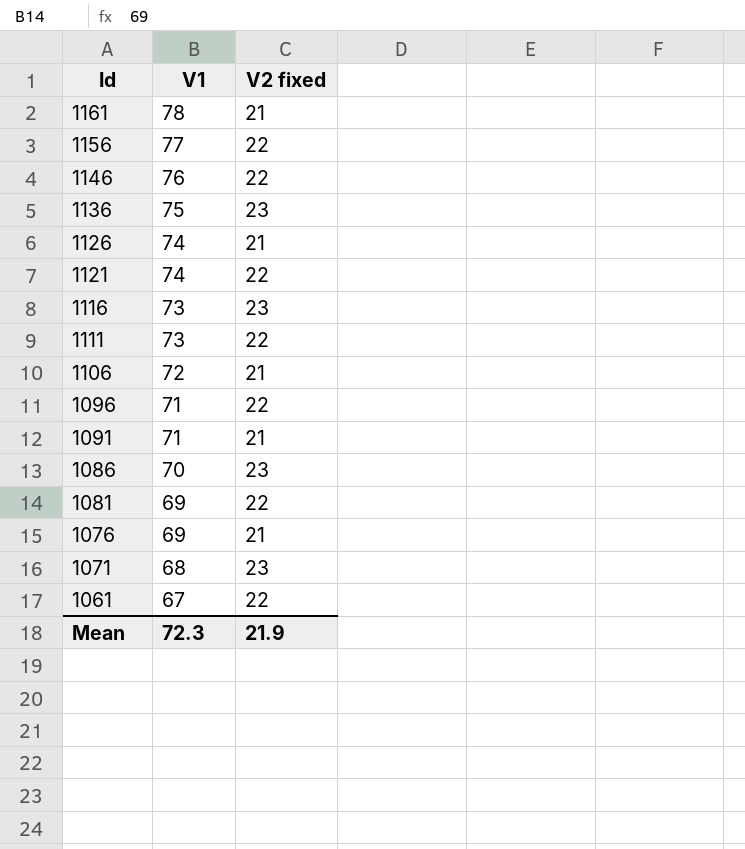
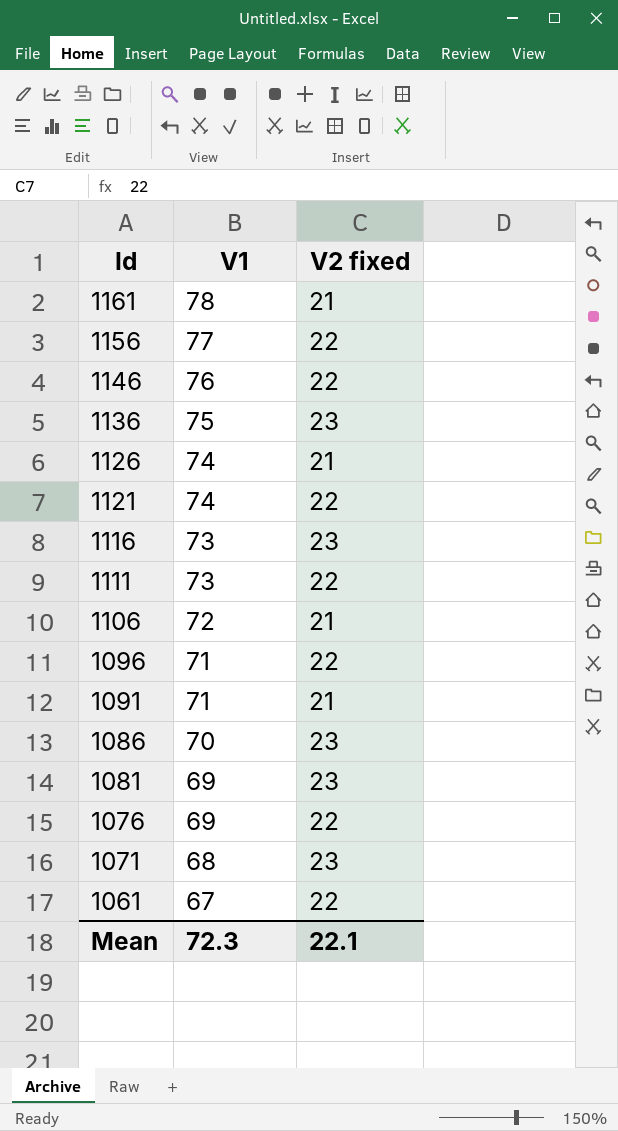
1081 | V2 fixed: 22 -> 23
1076 | V2 fixed: 21 -> 22
Mean | V2 fixed: 21.9 -> 22.1

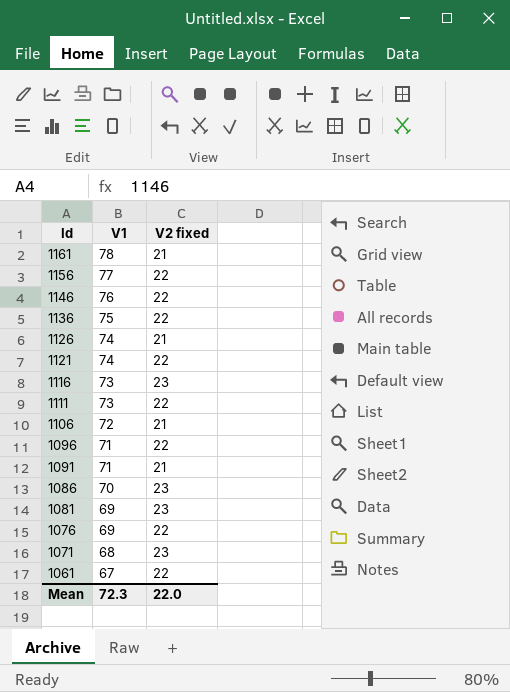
1136 | V2 fixed: 23 -> 22
Mean | V2 fixed: 22.1 -> 22.0

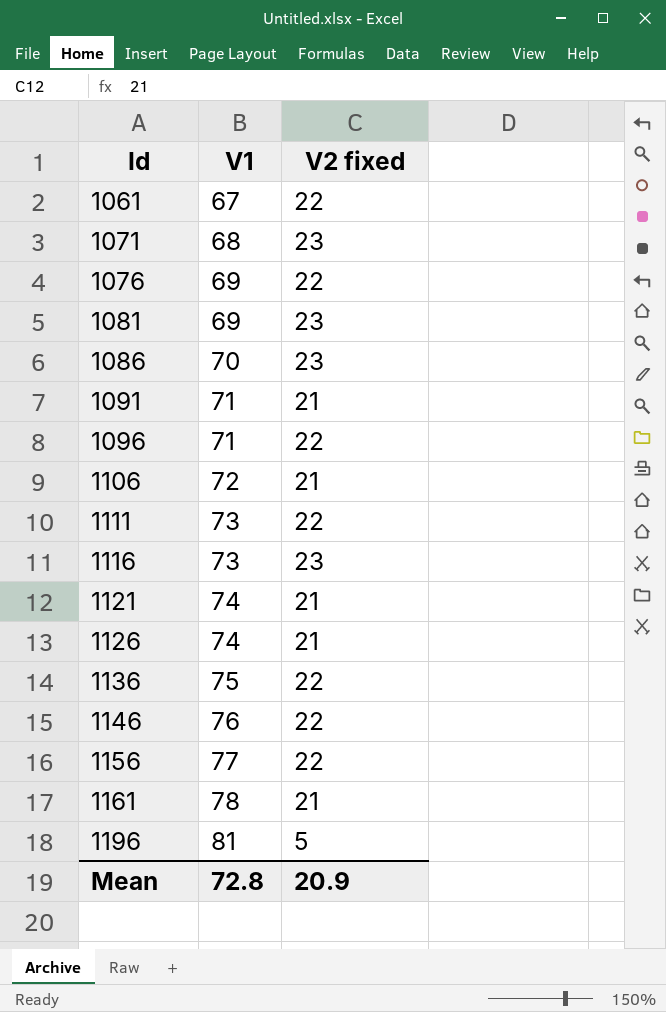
row order: Id descending -> Id ascending
1121 | V2 fixed: 22 -> 21
row 1196: none -> 81 | 5
Mean | V1: 72.3 -> 72.8
Mean | V2 fixed: 22.0 -> 20.9

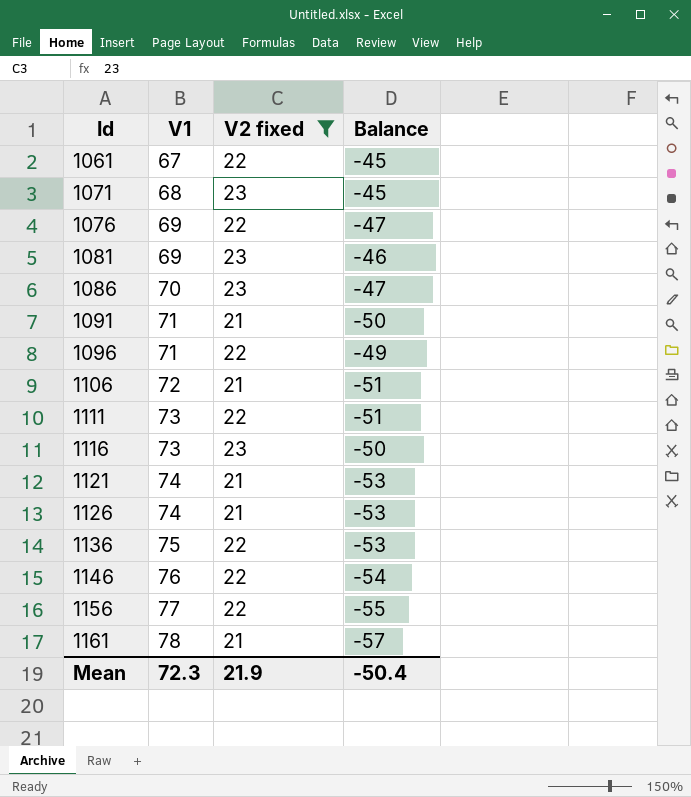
filter: none -> V2 fixed != 5
column Balance | formula: none -> [V2 fixed] - [V1]
Mean | V1: 72.8 -> 72.3
Mean | V2 fixed: 20.9 -> 21.9

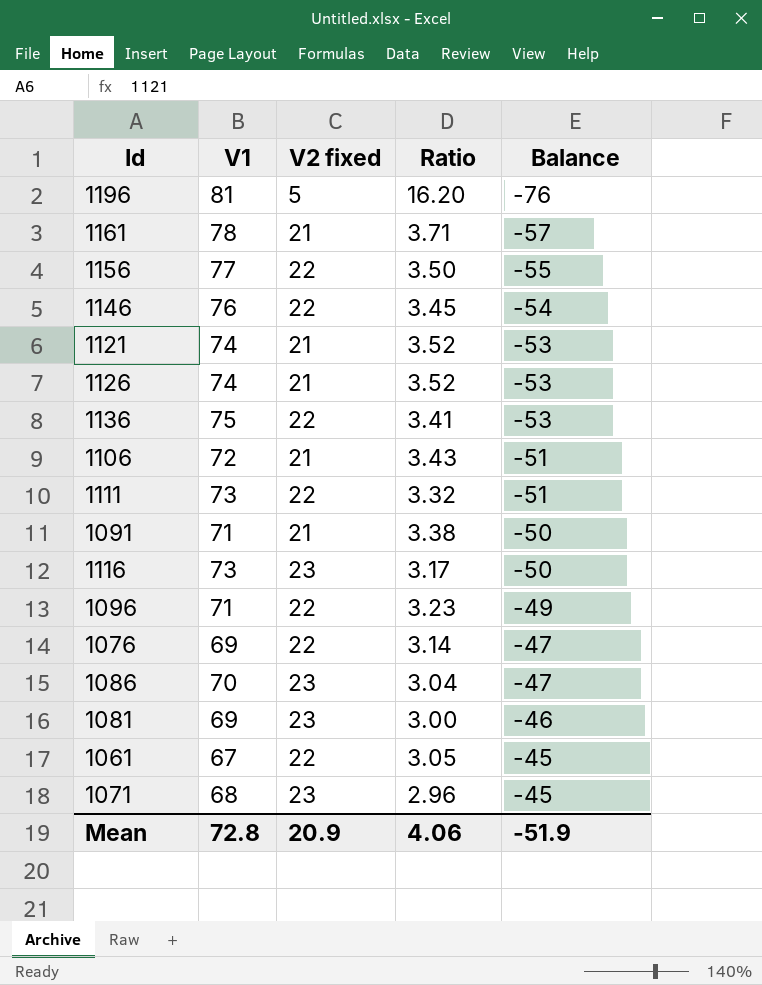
filter: V2 fixed != 5 -> none
row order: Id ascending -> Balance ascending
column Ratio | formula: none -> [V1] / [V2 fixed]
Mean | V1: 72.3 -> 72.8
Mean | V2 fixed: 21.9 -> 20.9
Mean | Balance: -50.4 -> -51.9

